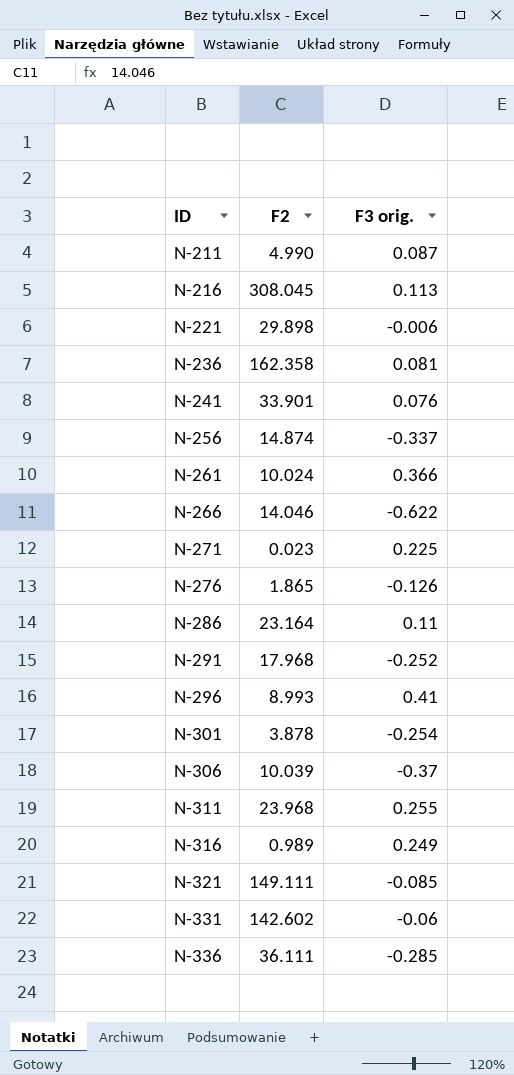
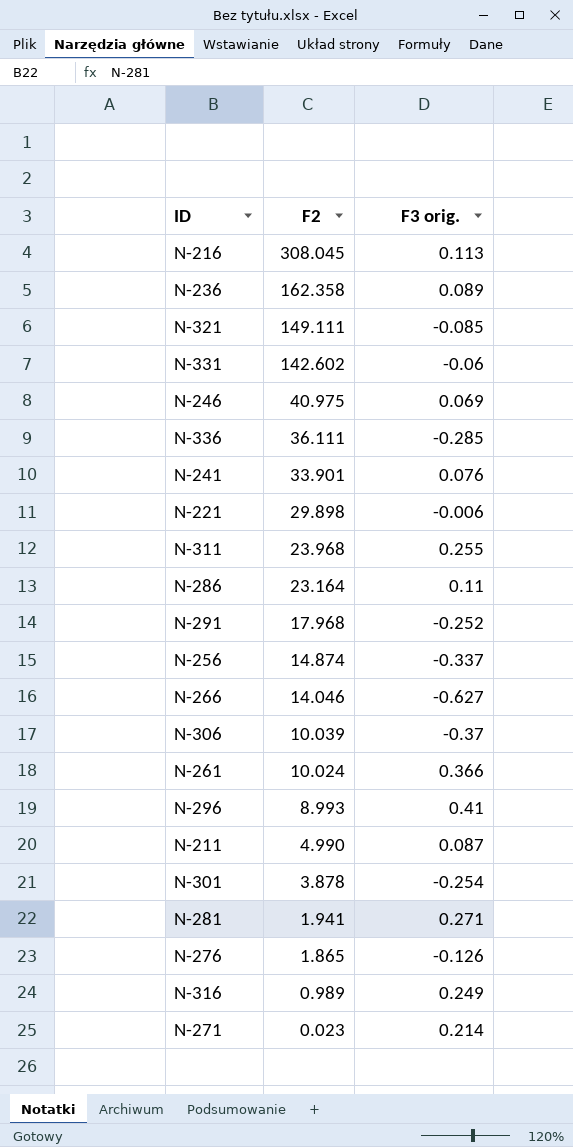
row order: ID ascending -> F2 descending
N-236 | F3 orig.: 0.081 -> 0.089
row N-246: none -> 40.975 | 0.069
N-266 | F3 orig.: -0.622 -> -0.627
row N-281: none -> 1.941 | 0.271
N-271 | F3 orig.: 0.225 -> 0.214

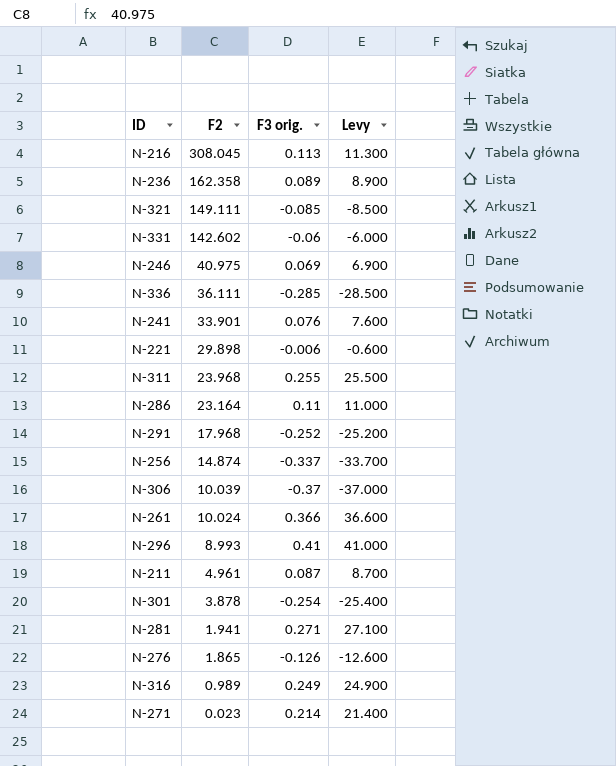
column Levy | formula: none -> [F3 orig.] * 100
row N-266: 14.046 | -0.627 -> none
N-211 | F2: 4.990 -> 4.961

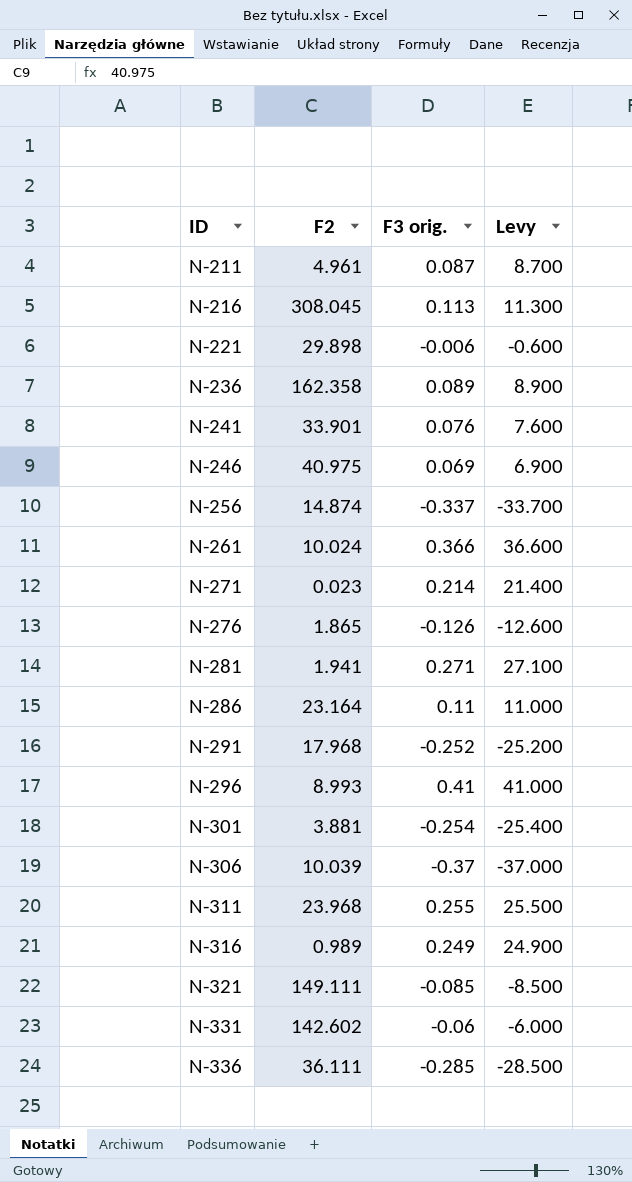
row order: F2 descending -> ID ascending
N-301 | F2: 3.878 -> 3.881

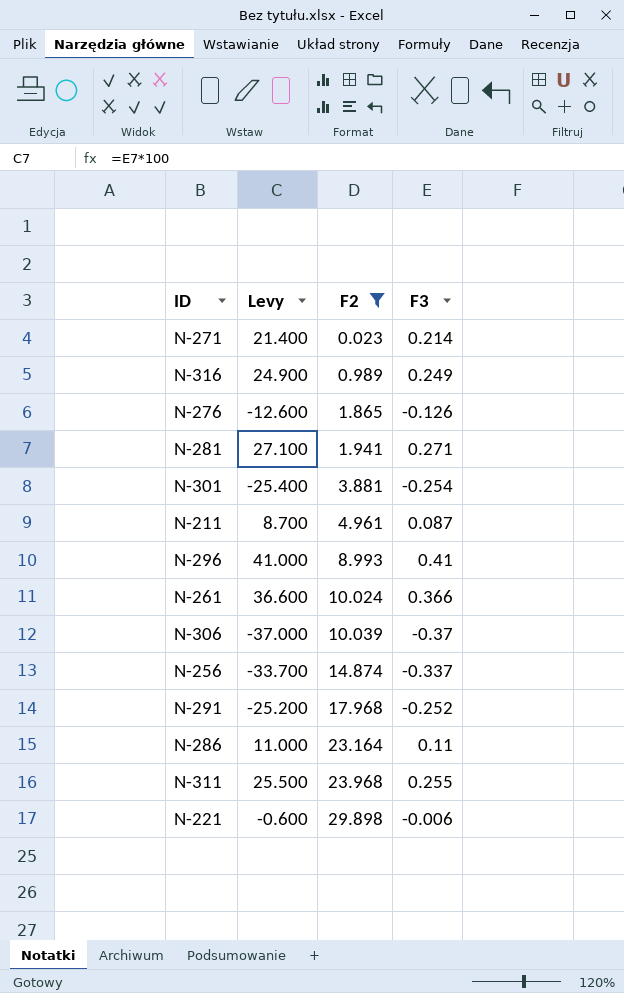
filter: none -> F2 <= 29.898
row order: ID ascending -> F2 ascending
column Levy | position: 4 -> 2
column name: F3 orig. -> F3

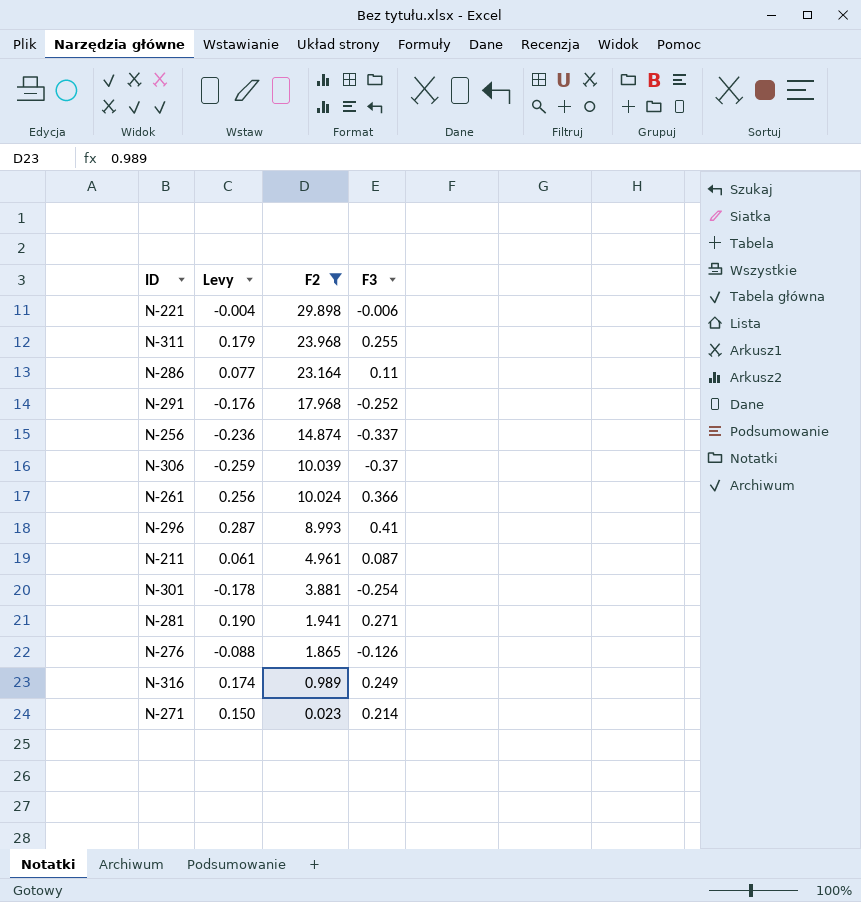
row order: F2 ascending -> F2 descending
column Levy | formula: [F3] * 100 -> [F3] * 0.7

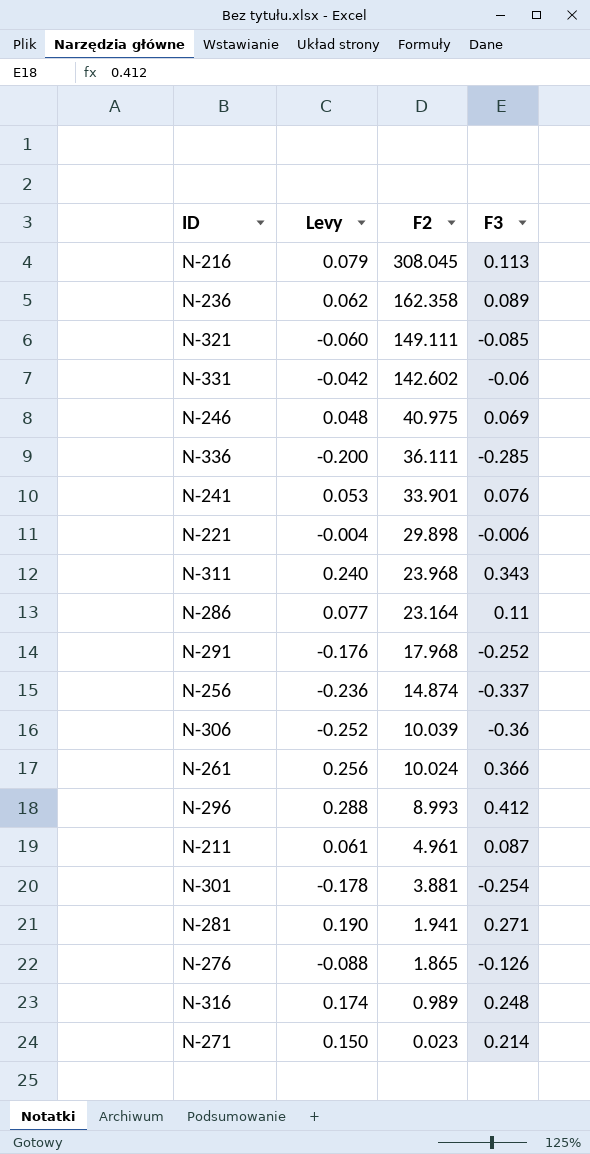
filter: F2 <= 29.898 -> none
N-311 | Levy: 0.179 -> 0.240
N-311 | F3: 0.255 -> 0.343
N-306 | Levy: -0.259 -> -0.252
N-306 | F3: -0.37 -> -0.36
N-296 | Levy: 0.287 -> 0.288
N-296 | F3: 0.41 -> 0.412
N-316 | F3: 0.249 -> 0.248

